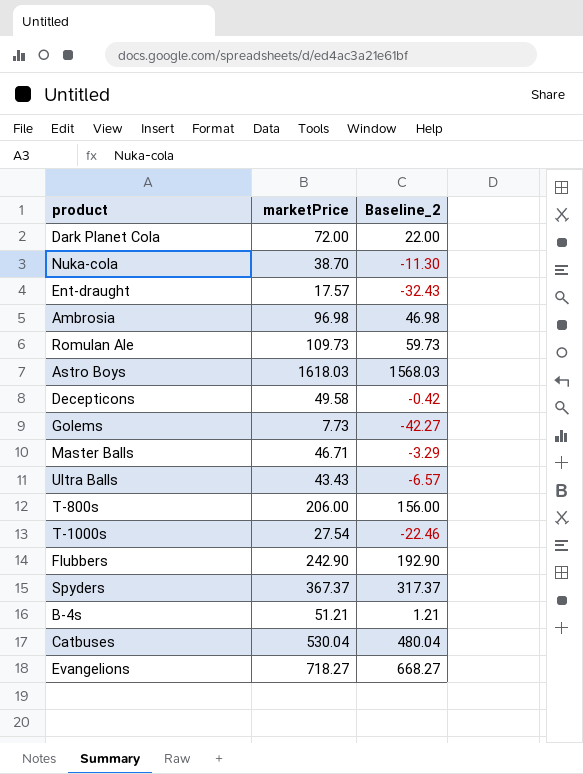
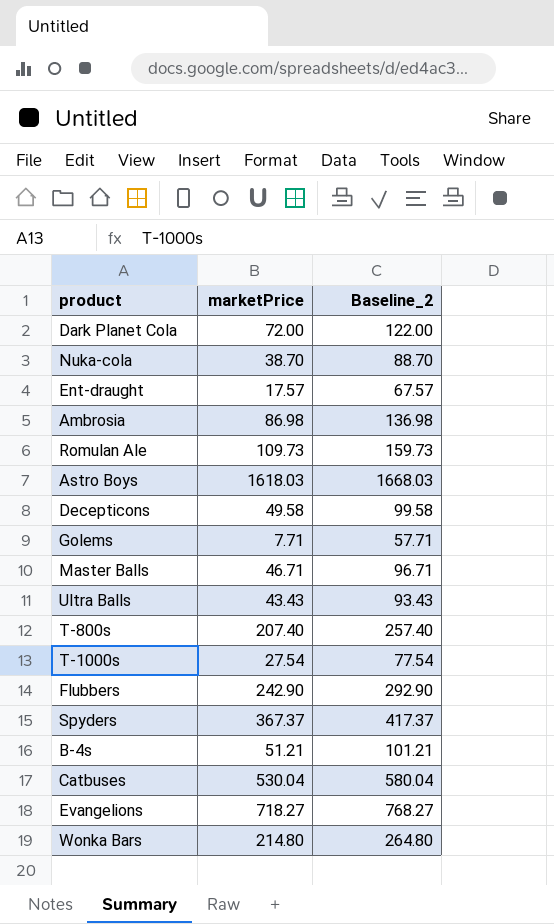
column Baseline_2 | formula: [marketPrice] - 50 -> [marketPrice] + 50
Ambrosia | marketPrice: 96.98 -> 86.98
Golems | marketPrice: 7.73 -> 7.71
T-800s | marketPrice: 206.00 -> 207.40
row Wonka Bars: none -> 214.80 | 264.80

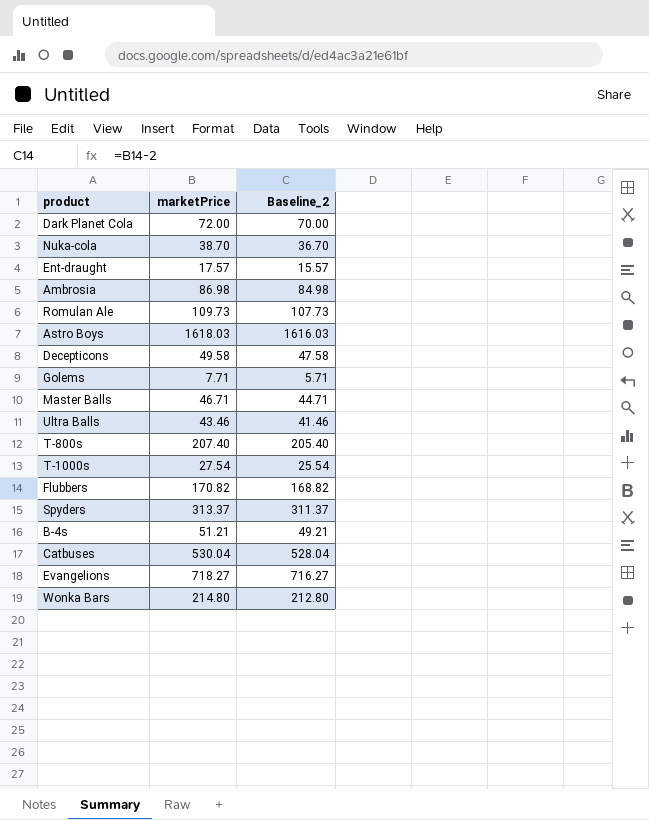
column Baseline_2 | formula: [marketPrice] + 50 -> [marketPrice] - 2
Ultra Balls | marketPrice: 43.43 -> 43.46
Flubbers | marketPrice: 242.90 -> 170.82
Spyders | marketPrice: 367.37 -> 313.37

